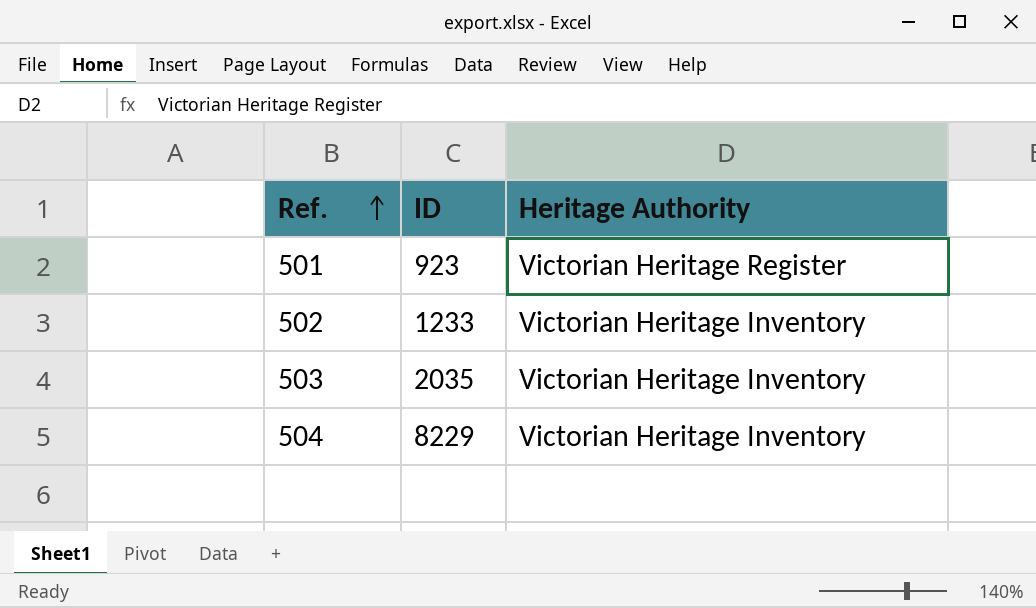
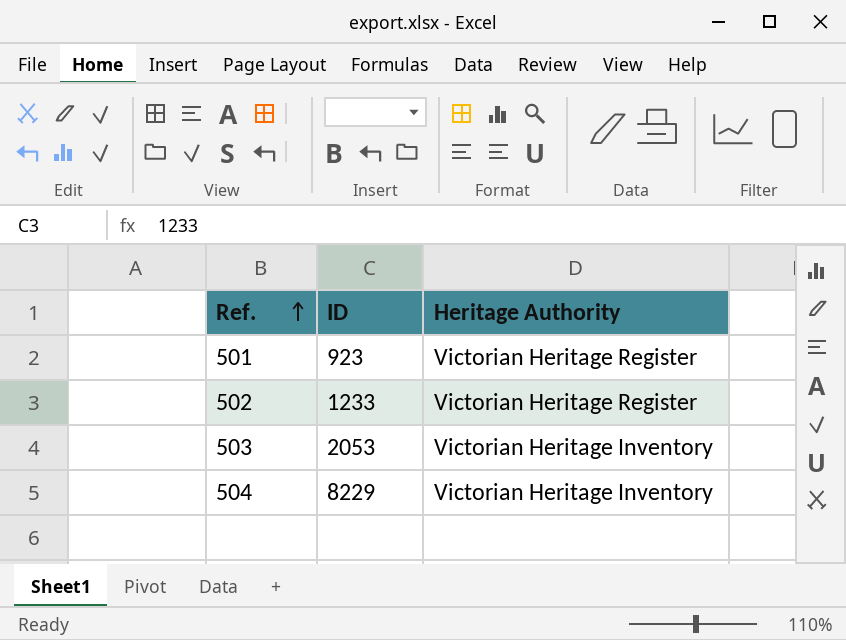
502 | Heritage Authority: Victorian Heritage Inventory -> Victorian Heritage Register
503 | ID: 2035 -> 2053

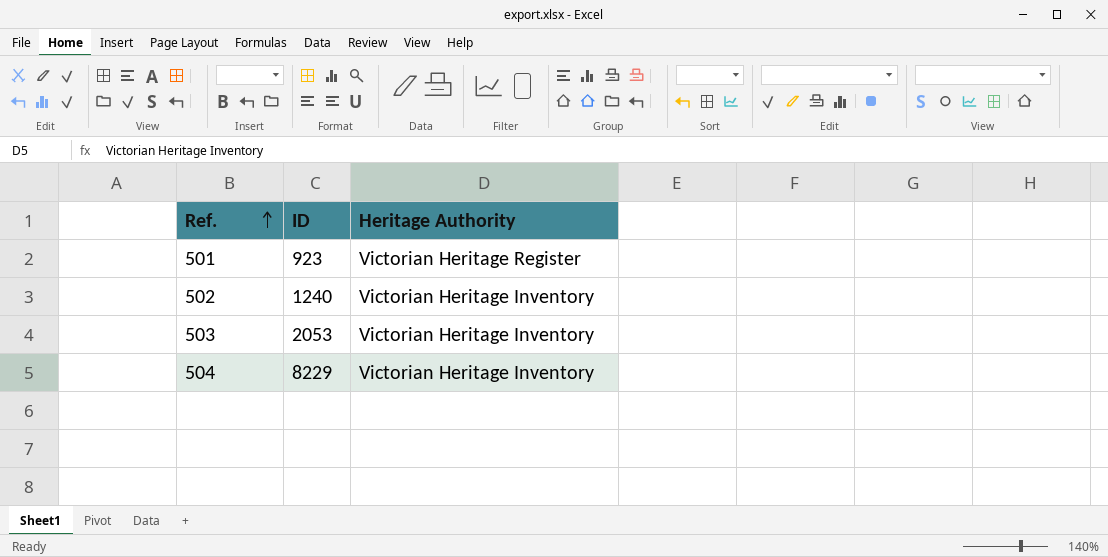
502 | ID: 1233 -> 1240
502 | Heritage Authority: Victorian Heritage Register -> Victorian Heritage Inventory

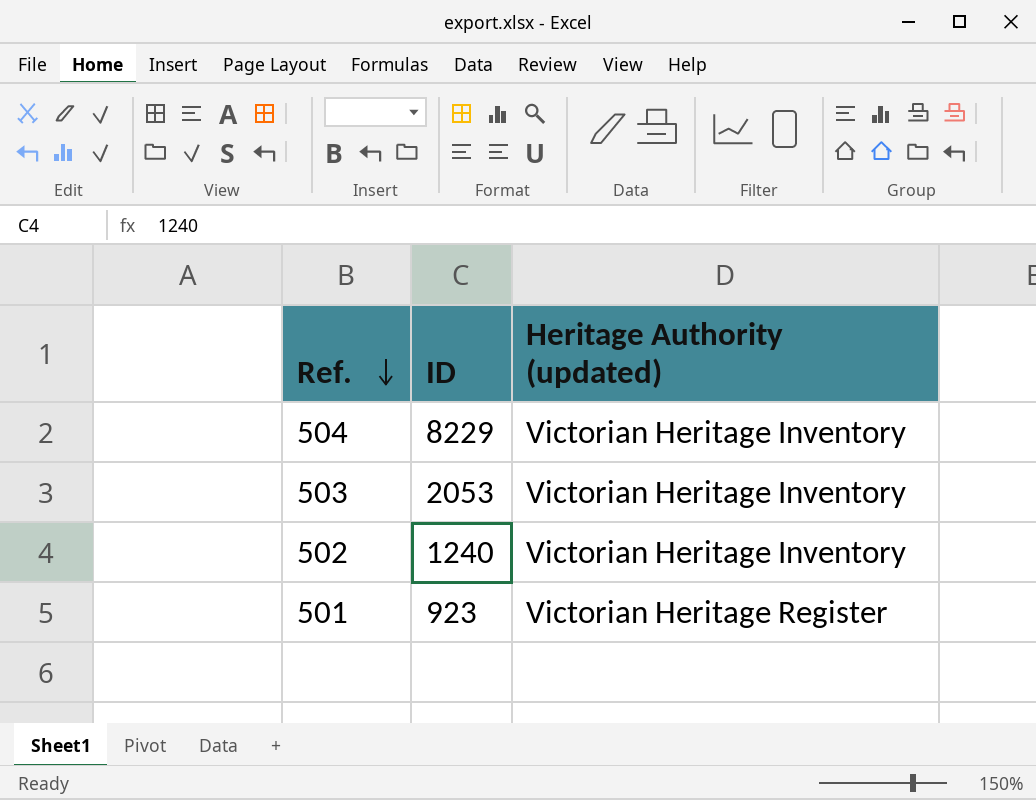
row order: Ref. ascending -> Ref. descending
column name: Heritage Authority -> Heritage Authority (updated)

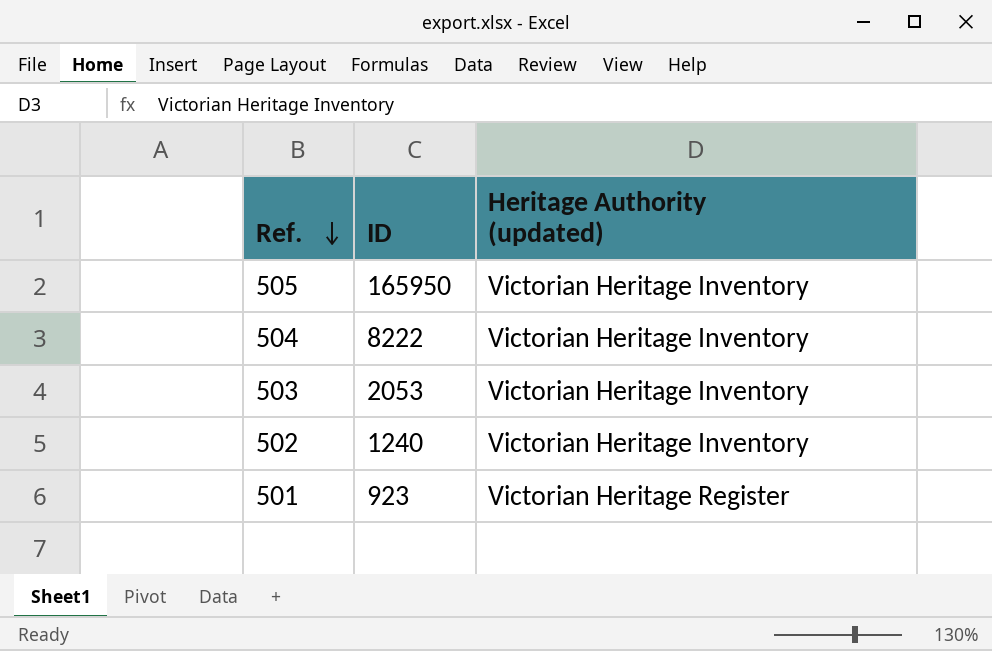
row 505: none -> 165950 | Victorian Heritage Inventory
504 | ID: 8229 -> 8222

